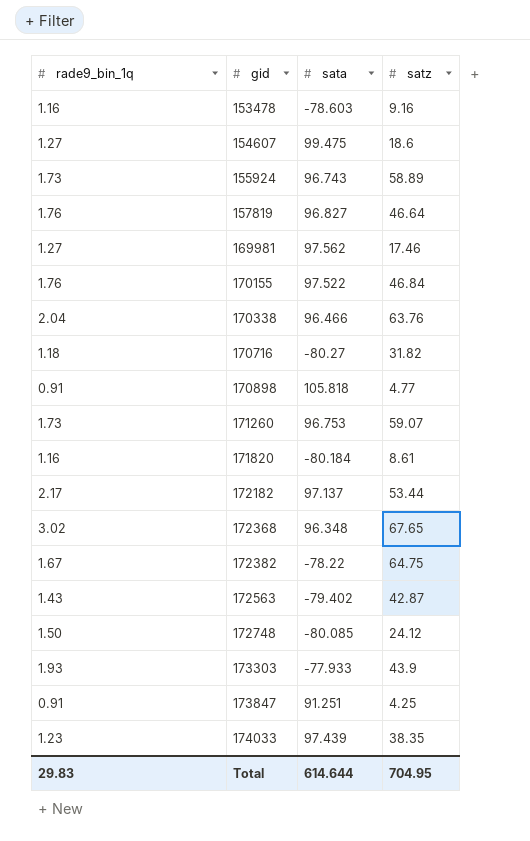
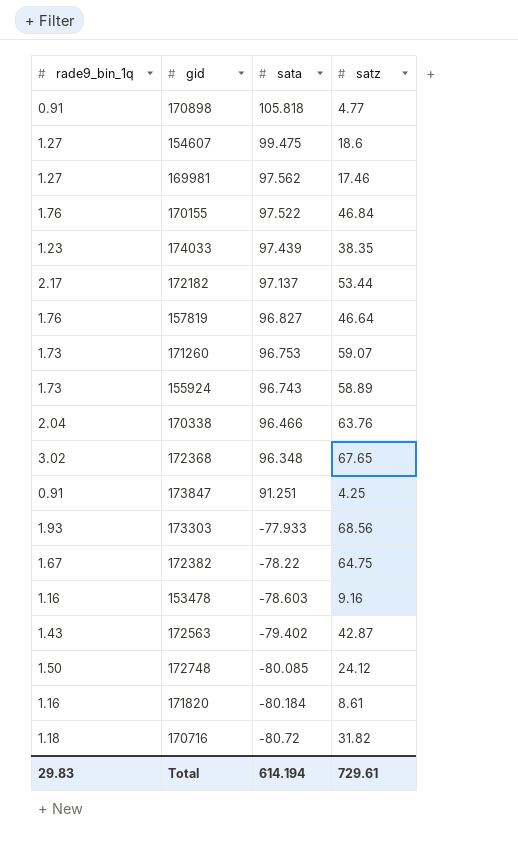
row order: gid ascending -> sata descending
173303 | satz: 43.9 -> 68.56
170716 | sata: -80.27 -> -80.72
Total | sata: 614.644 -> 614.194
Total | satz: 704.95 -> 729.61

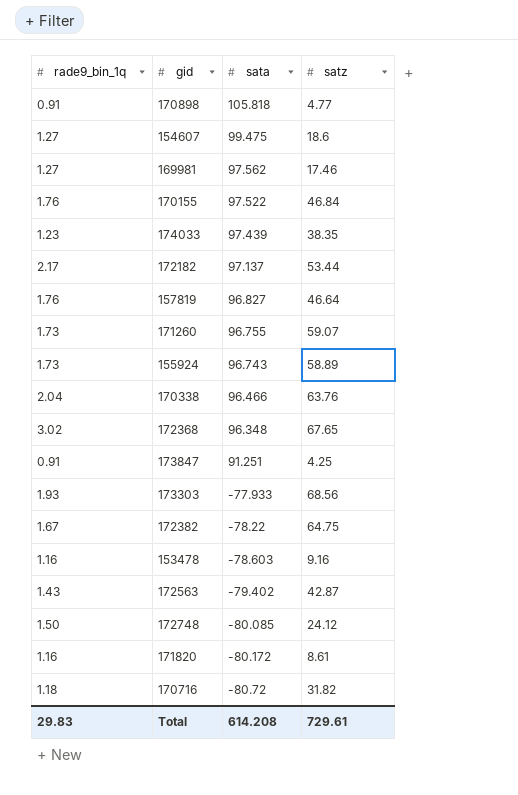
171260 | sata: 96.753 -> 96.755
171820 | sata: -80.184 -> -80.172
Total | sata: 614.194 -> 614.208

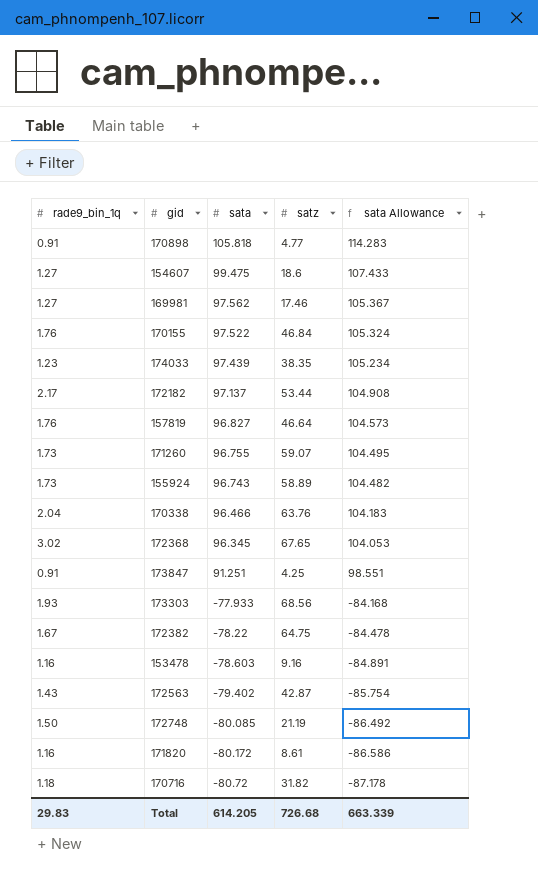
column sata Allowance | formula: none -> [sata] * 1.08
172368 | sata: 96.348 -> 96.345
172748 | satz: 24.12 -> 21.19
Total | sata: 614.208 -> 614.205
Total | satz: 729.61 -> 726.68

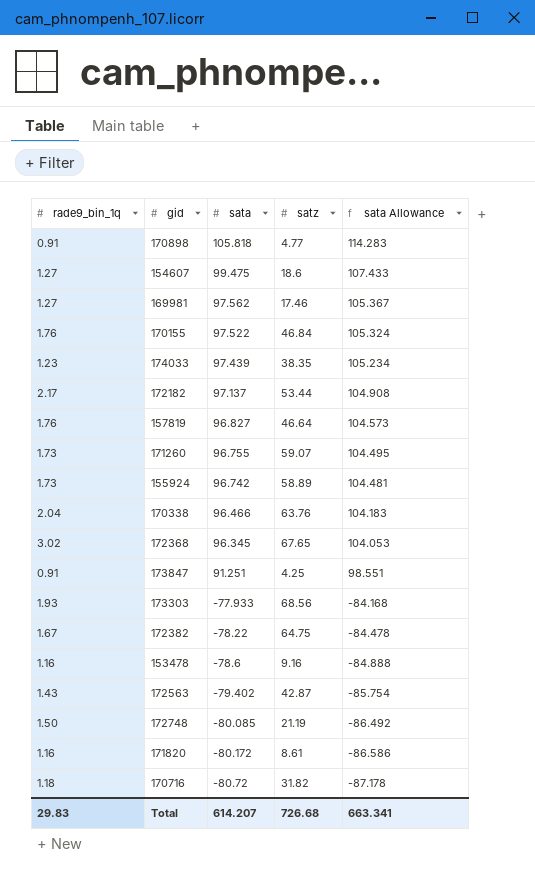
155924 | sata: 96.743 -> 96.742
155924 | sata Allowance: 104.482 -> 104.481
153478 | sata: -78.603 -> -78.6
153478 | sata Allowance: -84.891 -> -84.888
Total | sata: 614.205 -> 614.207
Total | sata Allowance: 663.339 -> 663.341

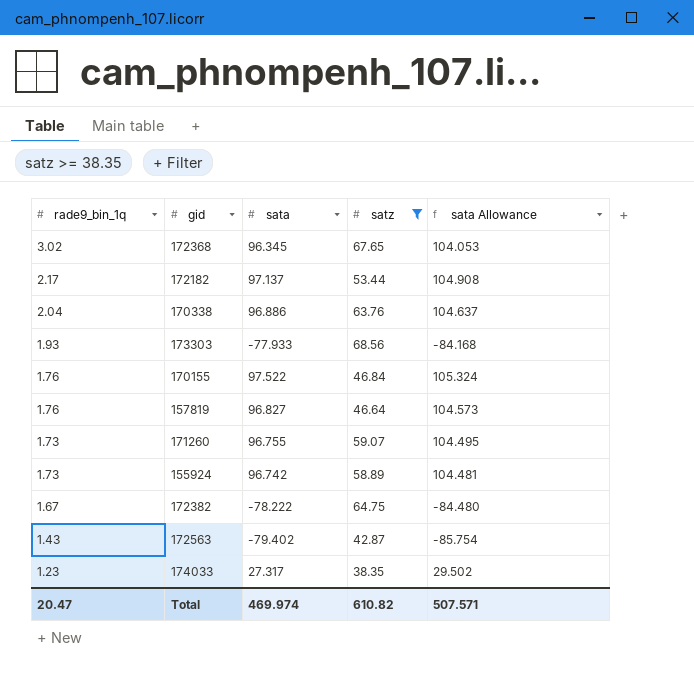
filter: none -> satz >= 38.35
row order: sata descending -> rade9_bin_1q descending
170338 | sata: 96.466 -> 96.886
170338 | sata Allowance: 104.183 -> 104.637
172382 | sata: -78.22 -> -78.222
172382 | sata Allowance: -84.478 -> -84.480
174033 | sata: 97.439 -> 27.317
174033 | sata Allowance: 105.234 -> 29.502
Total | rade9_bin_1q: 29.83 -> 20.47
Total | sata: 614.207 -> 469.974
Total | satz: 726.68 -> 610.82
Total | sata Allowance: 663.341 -> 507.571

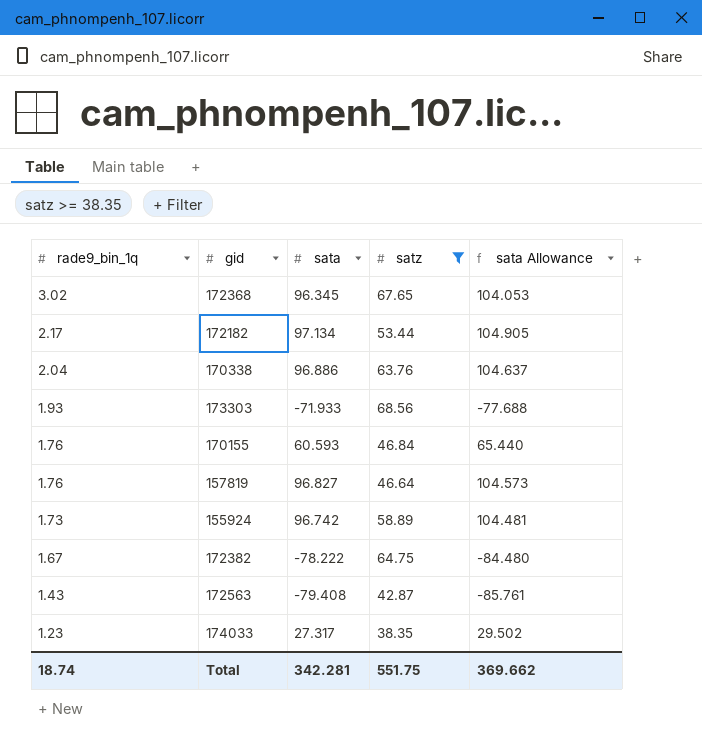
row 171260: 1.73 | 96.755 | 59.07 | 104.495 -> none
172182 | sata: 97.137 -> 97.134
172182 | sata Allowance: 104.908 -> 104.905
173303 | sata: -77.933 -> -71.933
173303 | sata Allowance: -84.168 -> -77.688
170155 | sata: 97.522 -> 60.593
170155 | sata Allowance: 105.324 -> 65.440
172563 | sata: -79.402 -> -79.408
172563 | sata Allowance: -85.754 -> -85.761
Total | rade9_bin_1q: 20.47 -> 18.74
Total | sata: 469.974 -> 342.281
Total | satz: 610.82 -> 551.75
Total | sata Allowance: 507.571 -> 369.662

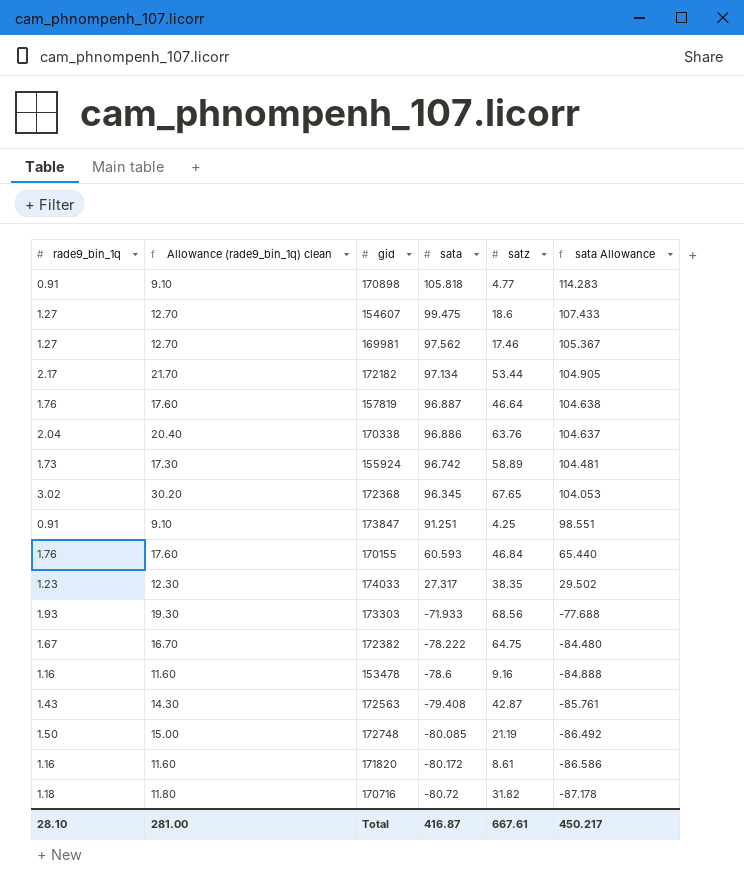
filter: satz >= 38.35 -> none
row order: rade9_bin_1q descending -> sata descending
column Allowance (rade9_bin_1q) clean | formula: none -> [rade9_bin_1q] * 10
157819 | sata: 96.827 -> 96.887
157819 | sata Allowance: 104.573 -> 104.638
Total | rade9_bin_1q: 18.74 -> 28.10
Total | sata: 342.281 -> 416.87
Total | satz: 551.75 -> 667.61
Total | sata Allowance: 369.662 -> 450.217

